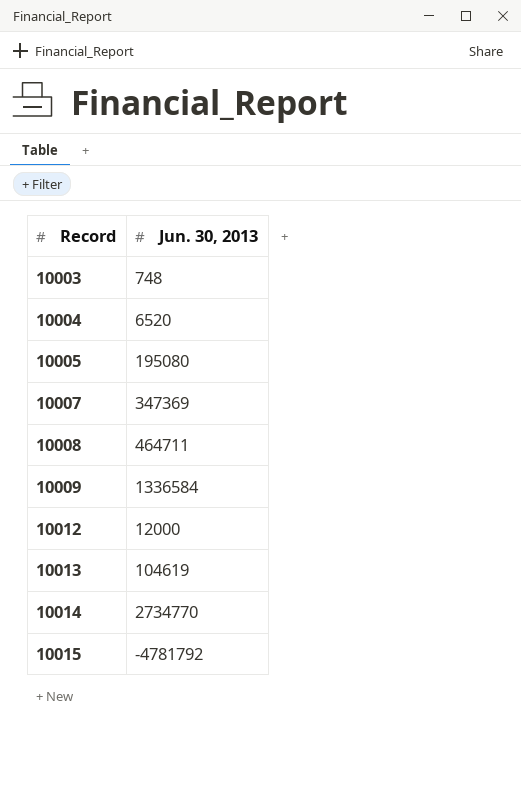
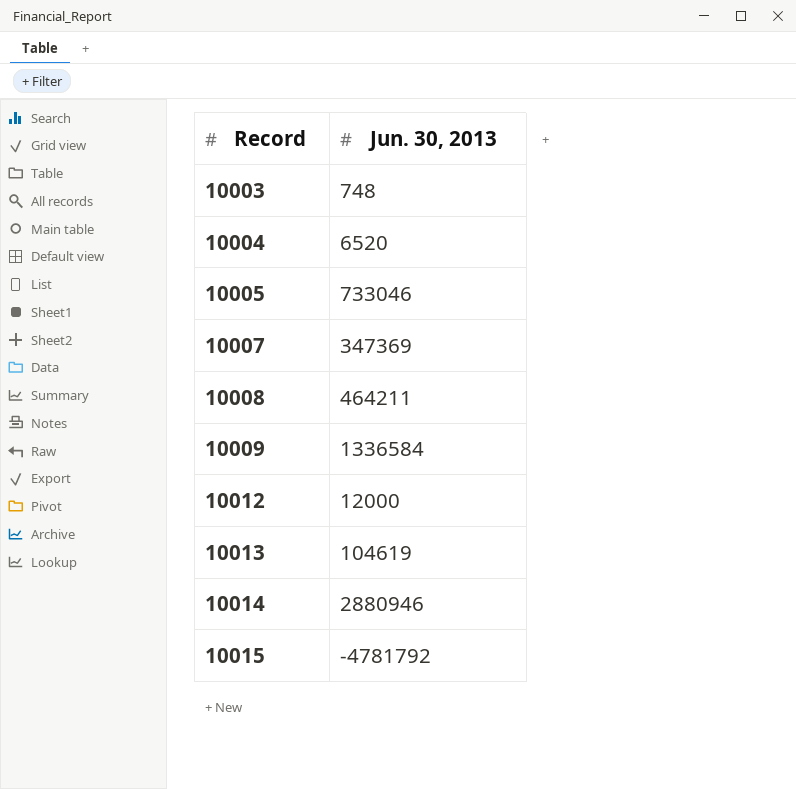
10005 | Jun. 30, 2013: 195080 -> 733046
10008 | Jun. 30, 2013: 464711 -> 464211
10014 | Jun. 30, 2013: 2734770 -> 2880946

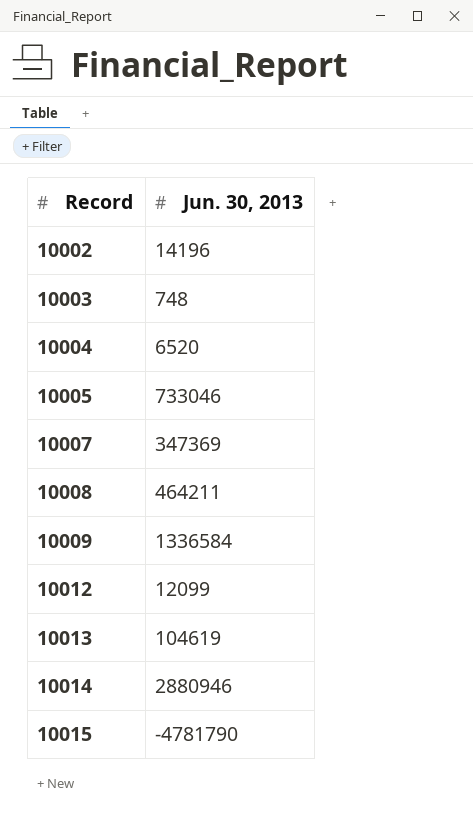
row 10002: none -> 14196
10012 | Jun. 30, 2013: 12000 -> 12099
10015 | Jun. 30, 2013: -4781792 -> -4781790

